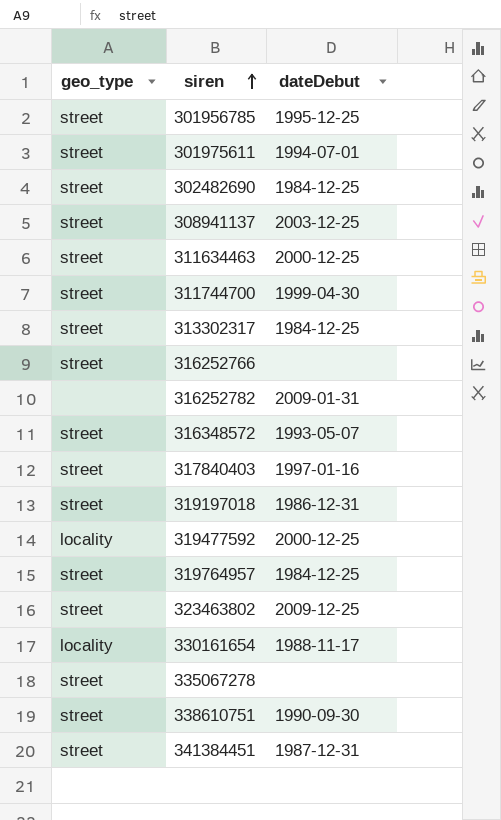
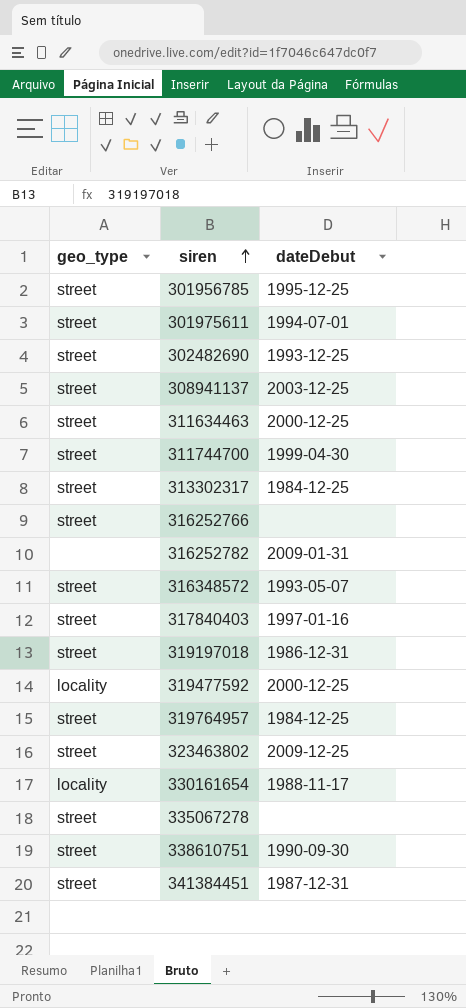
302482690 | dateDebut: 1984-12-25 -> 1993-12-25

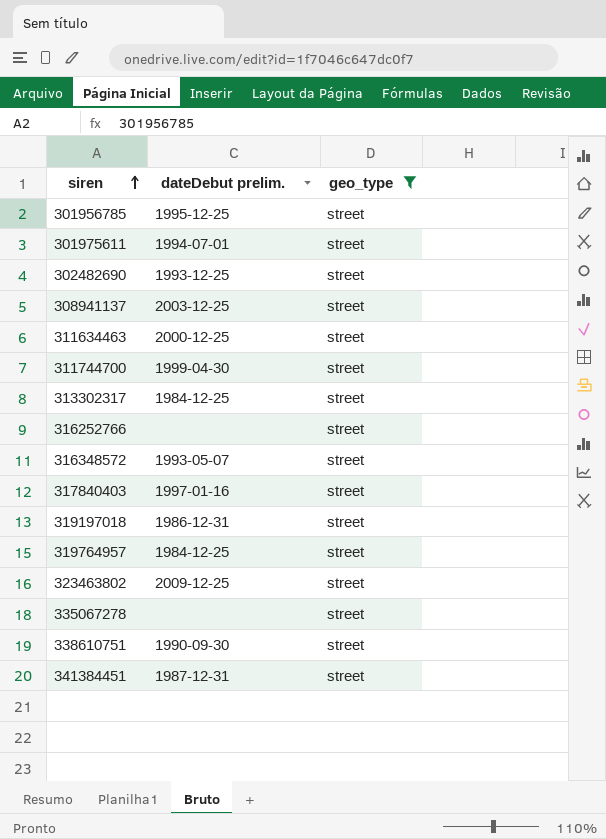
filter: none -> geo_type = street
column name: dateDebut -> dateDebut prelim.
column geo_type | position: 1 -> 3

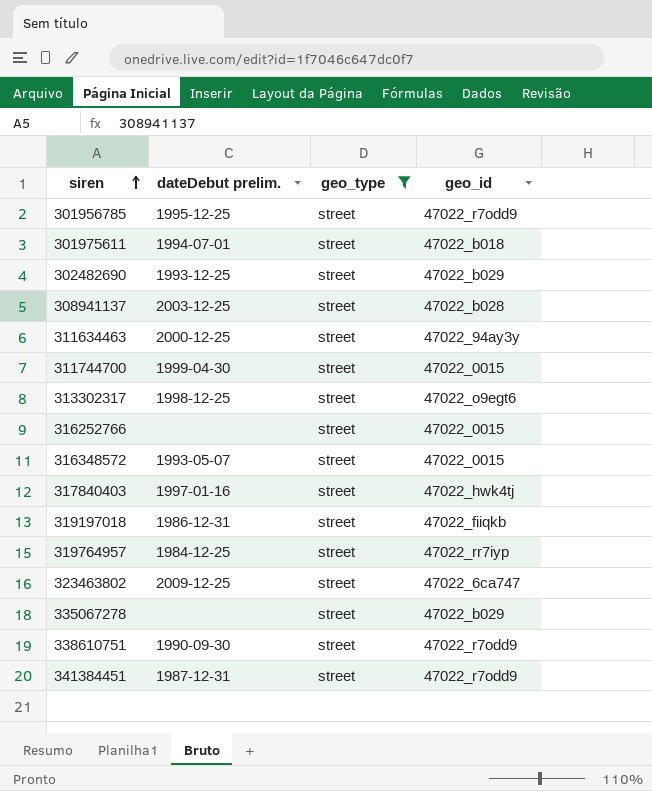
column geo_id | position: none -> 4
313302317 | dateDebut prelim.: 1984-12-25 -> 1998-12-25

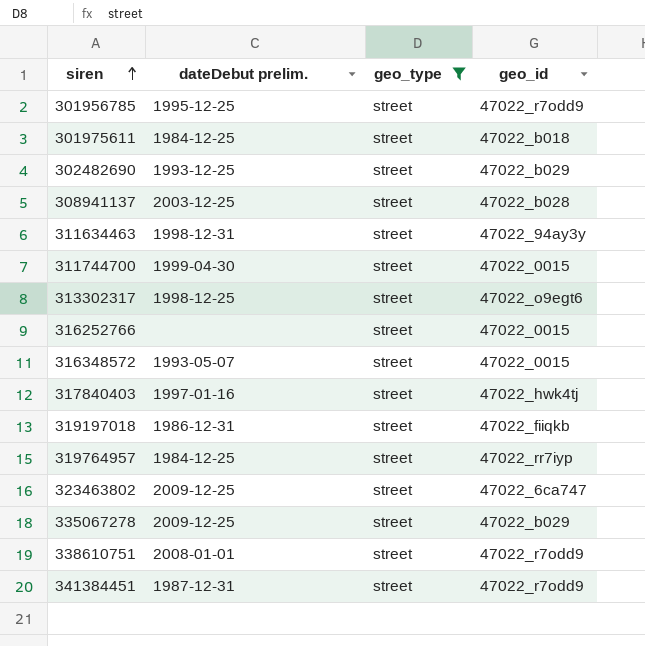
301975611 | dateDebut prelim.: 1994-07-01 -> 1984-12-25
311634463 | dateDebut prelim.: 2000-12-25 -> 1998-12-31
335067278 | dateDebut prelim.: none -> 2009-12-25
338610751 | dateDebut prelim.: 1990-09-30 -> 2008-01-01

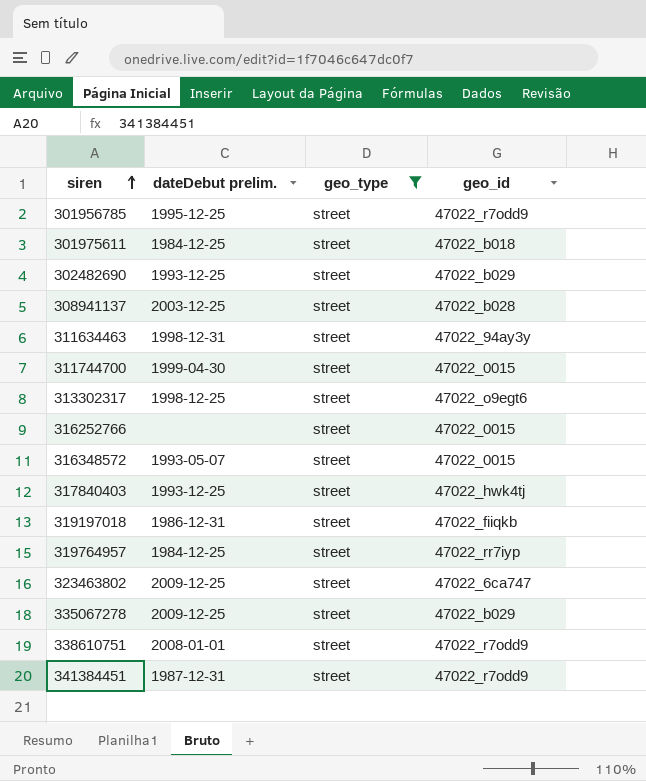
317840403 | dateDebut prelim.: 1997-01-16 -> 1993-12-25

